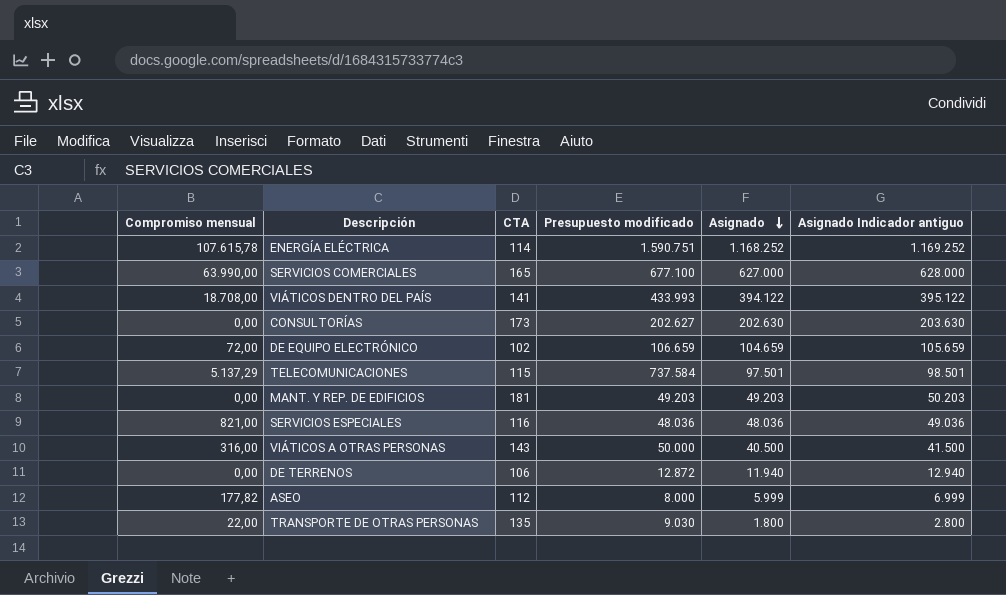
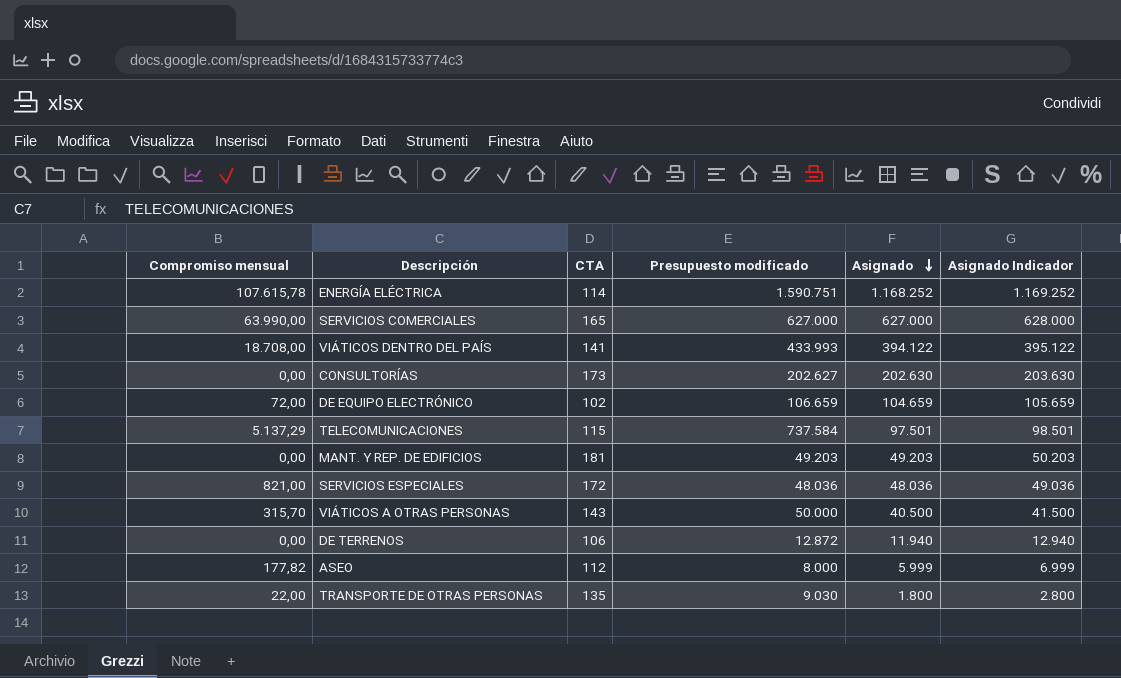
column name: Asignado Indicador antiguo -> Asignado Indicador
SERVICIOS COMERCIALES | Presupuesto modificado: 677.100 -> 627.000
SERVICIOS ESPECIALES | CTA: 116 -> 172
VIÁTICOS A OTRAS PERSONAS | Compromiso mensual: 316,00 -> 315,70

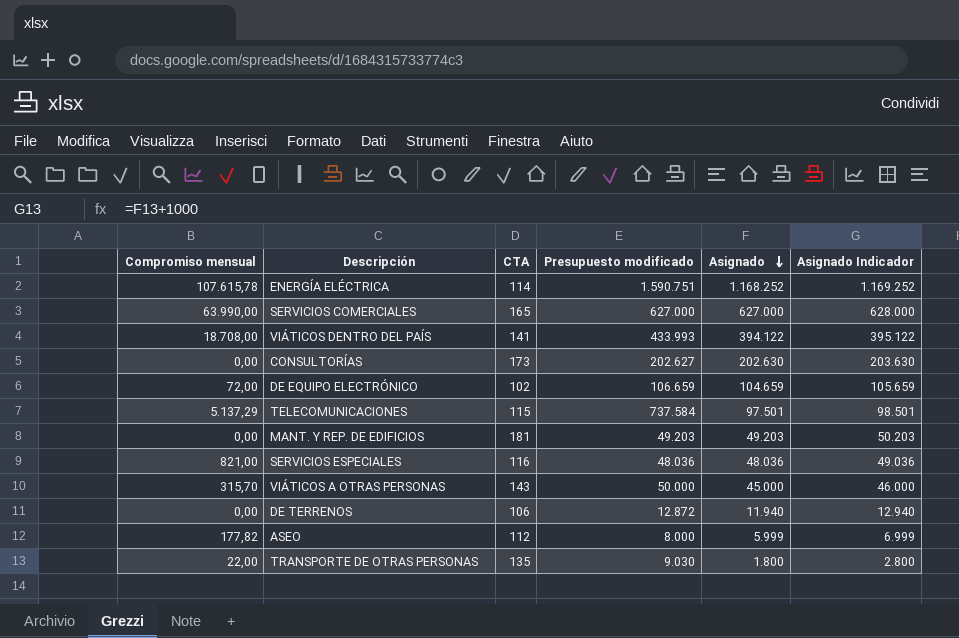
SERVICIOS ESPECIALES | CTA: 172 -> 116
VIÁTICOS A OTRAS PERSONAS | Asignado: 40.500 -> 45.000
VIÁTICOS A OTRAS PERSONAS | Asignado Indicador: 41.500 -> 46.000

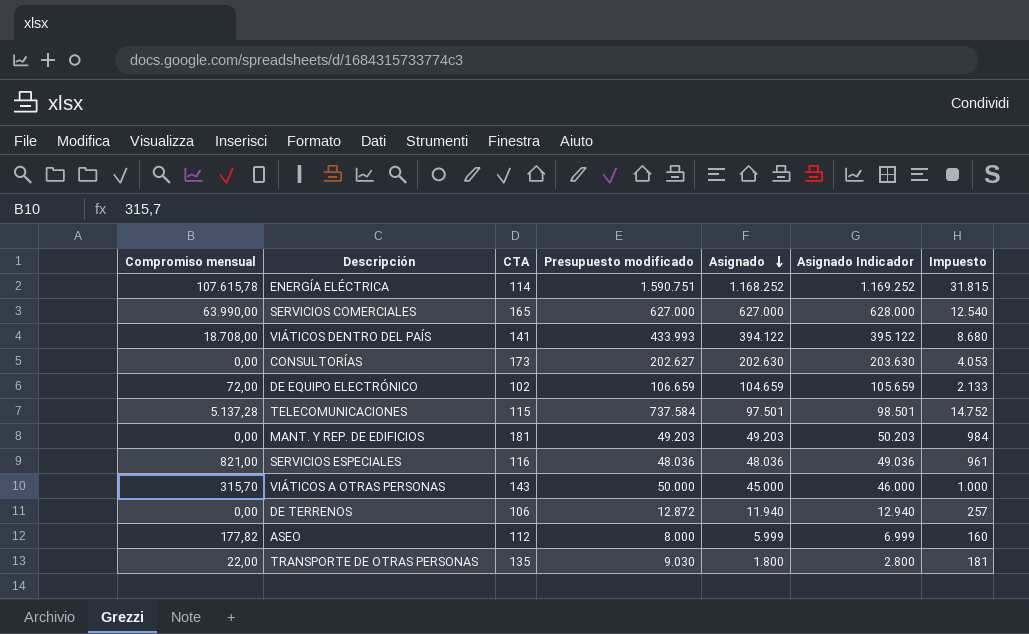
column Impuesto | formula: none -> [Presupuesto modificado] * 0,02
TELECOMUNICACIONES | Compromiso mensual: 5.137,29 -> 5.137,28

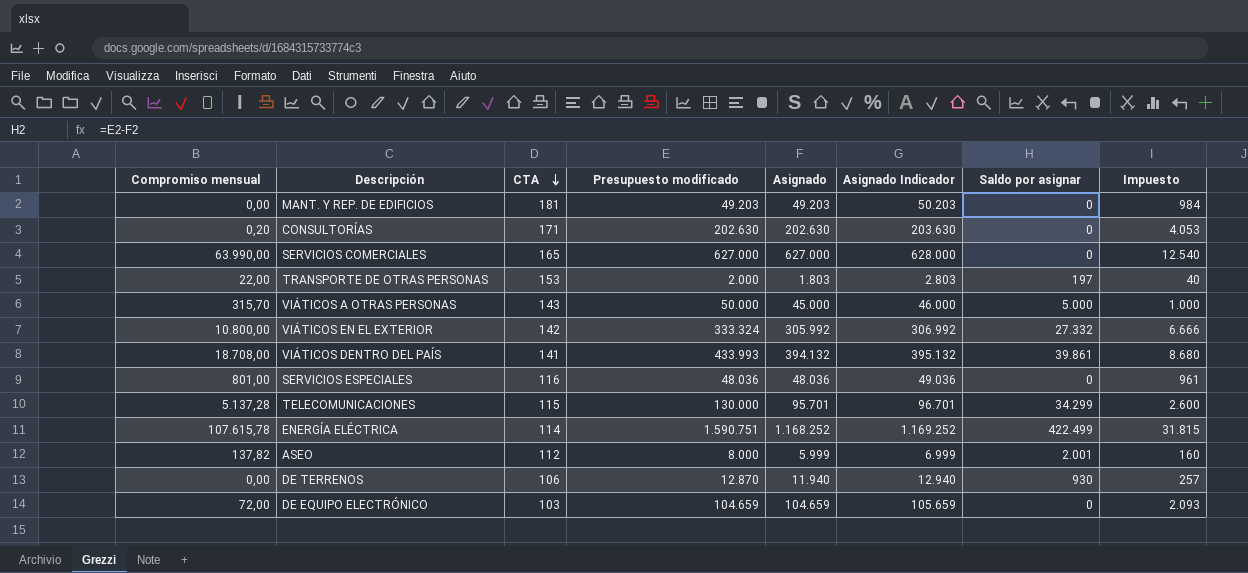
row order: Asignado descending -> CTA descending
column Saldo por asignar | formula: none -> [Presupuesto modificado] - [Asignado]
CONSULTORÍAS | Compromiso mensual: 0,00 -> 0,20
CONSULTORÍAS | CTA: 173 -> 171
CONSULTORÍAS | Presupuesto modificado: 202.627 -> 202.630
TRANSPORTE DE OTRAS PERSONAS | CTA: 135 -> 153
TRANSPORTE DE OTRAS PERSONAS | Presupuesto modificado: 9.030 -> 2.000
TRANSPORTE DE OTRAS PERSONAS | Asignado: 1.800 -> 1.803
TRANSPORTE DE OTRAS PERSONAS | Asignado Indicador: 2.800 -> 2.803
TRANSPORTE DE OTRAS PERSONAS | Impuesto: 181 -> 40
row VIÁTICOS EN EL EXTERIOR: none -> 10.800,00 | 142 | 333.324 | 305.992 | 306.992 | 27.332 | 6.666
VIÁTICOS DENTRO DEL PAÍS | Asignado: 394.122 -> 394.132
VIÁTICOS DENTRO DEL PAÍS | Asignado Indicador: 395.122 -> 395.132
SERVICIOS ESPECIALES | Compromiso mensual: 821,00 -> 801,00
TELECOMUNICACIONES | Presupuesto modificado: 737.584 -> 130.000
TELECOMUNICACIONES | Asignado: 97.501 -> 95.701
TELECOMUNICACIONES | Asignado Indicador: 98.501 -> 96.701
TELECOMUNICACIONES | Impuesto: 14.752 -> 2.600
ASEO | Compromiso mensual: 177,82 -> 137,82
DE TERRENOS | Presupuesto modificado: 12.872 -> 12.870
DE EQUIPO ELECTRÓNICO | CTA: 102 -> 103
DE EQUIPO ELECTRÓNICO | Presupuesto modificado: 106.659 -> 104.659
DE EQUIPO ELECTRÓNICO | Impuesto: 2.133 -> 2.093

